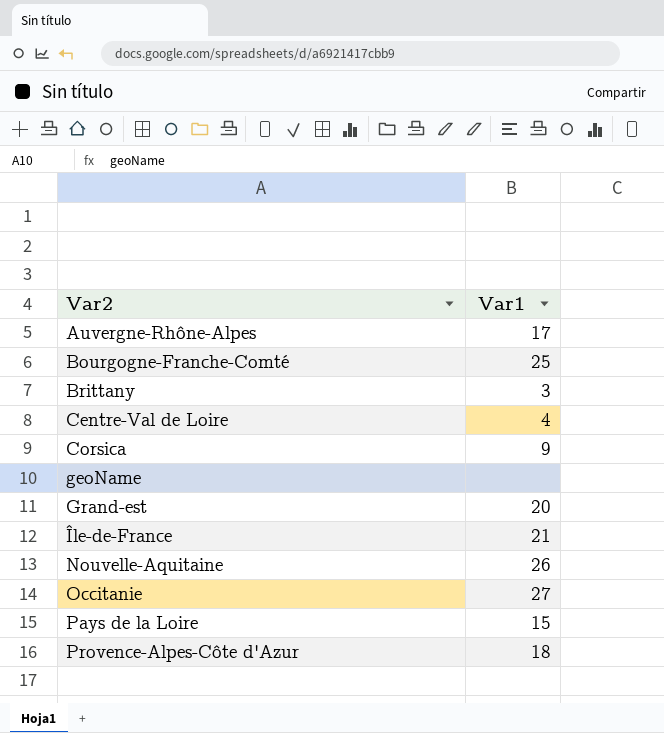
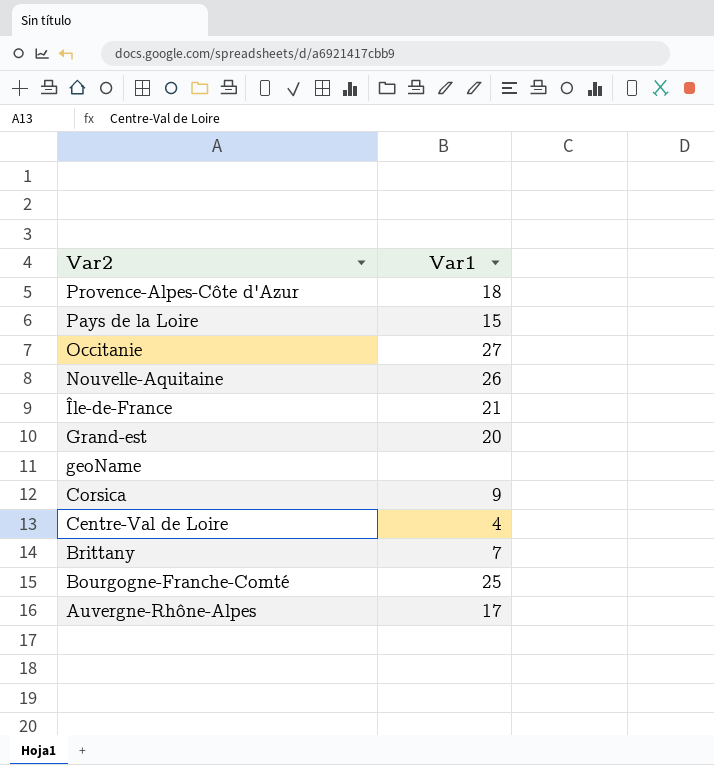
row order: Var2 ascending -> Var2 descending
Brittany | Var1: 3 -> 7

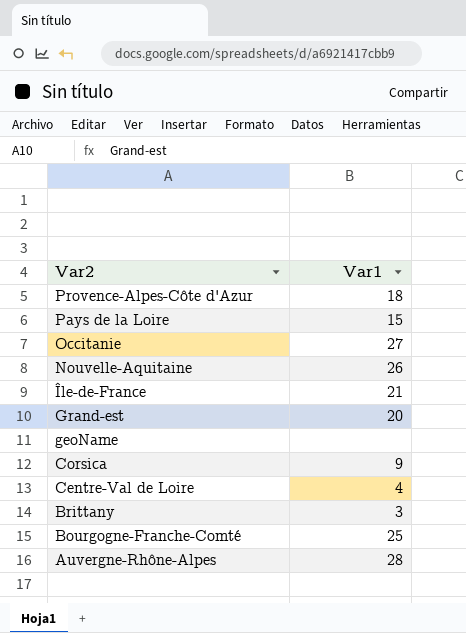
Brittany | Var1: 7 -> 3
Auvergne-Rhône-Alpes | Var1: 17 -> 28

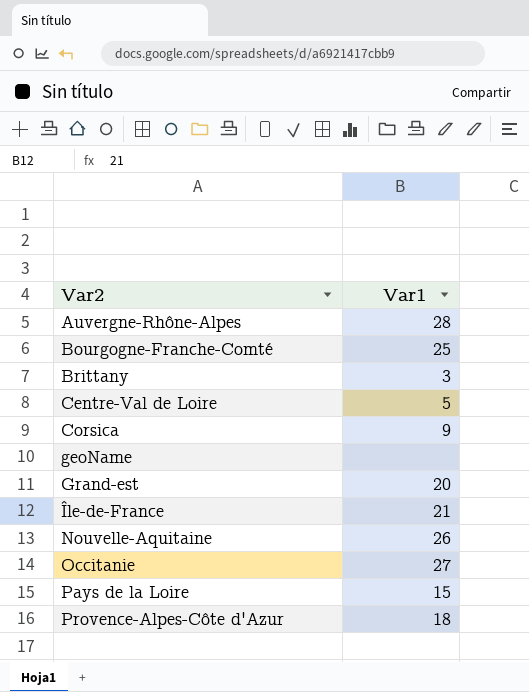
row order: Var2 descending -> Var2 ascending
Centre-Val de Loire | Var1: 4 -> 5

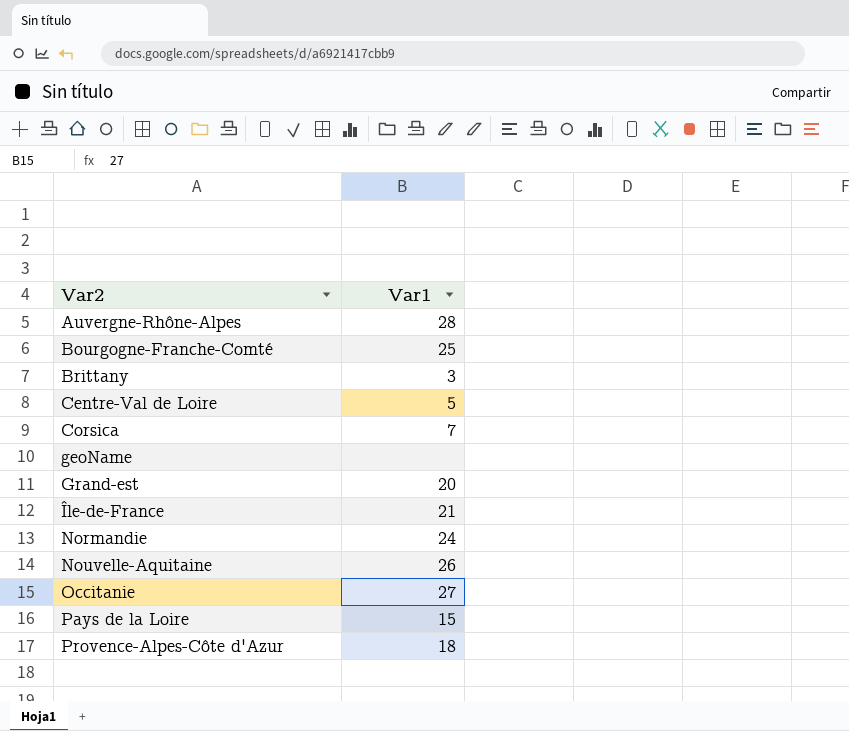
Corsica | Var1: 9 -> 7
row Normandie: none -> 24

